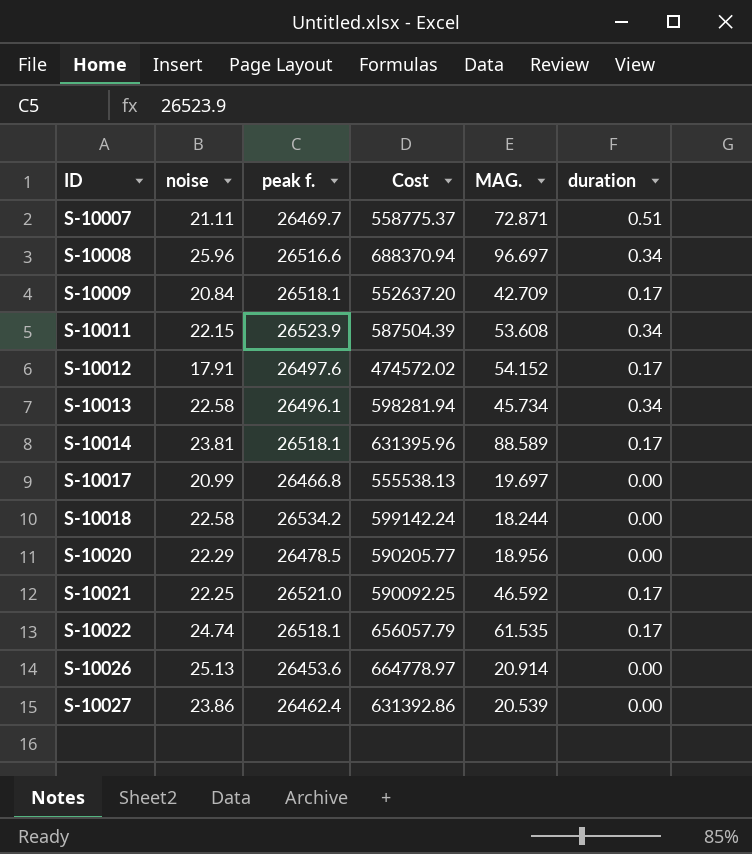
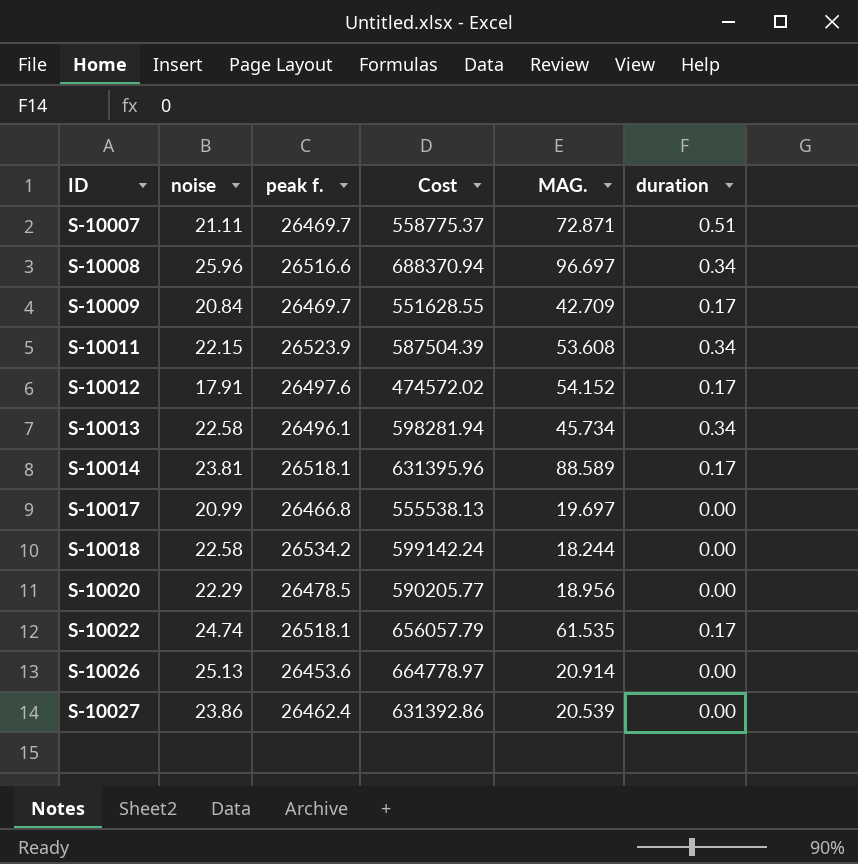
row S-10021: 22.25 | 26521.0 | 590092.25 | 46.592 | 0.17 -> none
S-10009 | peak f.: 26518.1 -> 26469.7
S-10009 | Cost: 552637.20 -> 551628.55

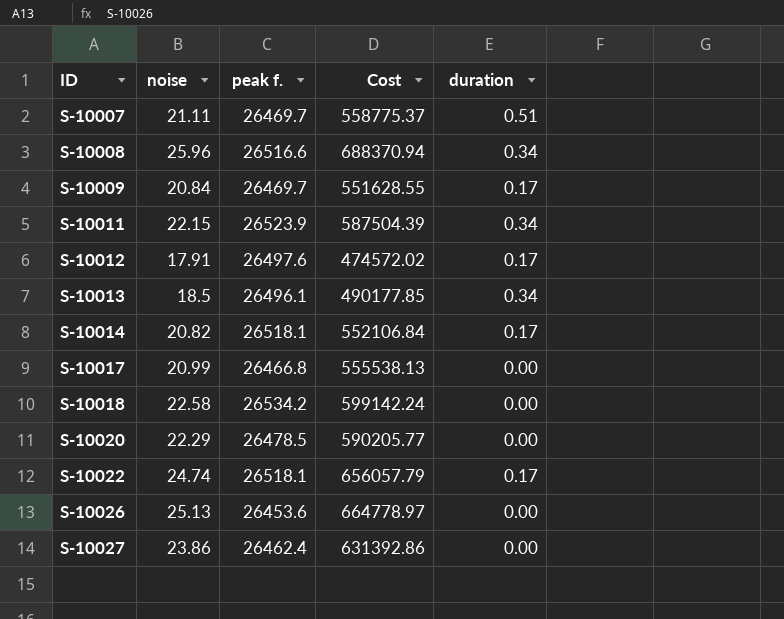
column MAG. | position: 5 -> none
S-10013 | noise: 22.58 -> 18.5
S-10013 | Cost: 598281.94 -> 490177.85
S-10014 | noise: 23.81 -> 20.82
S-10014 | Cost: 631395.96 -> 552106.84

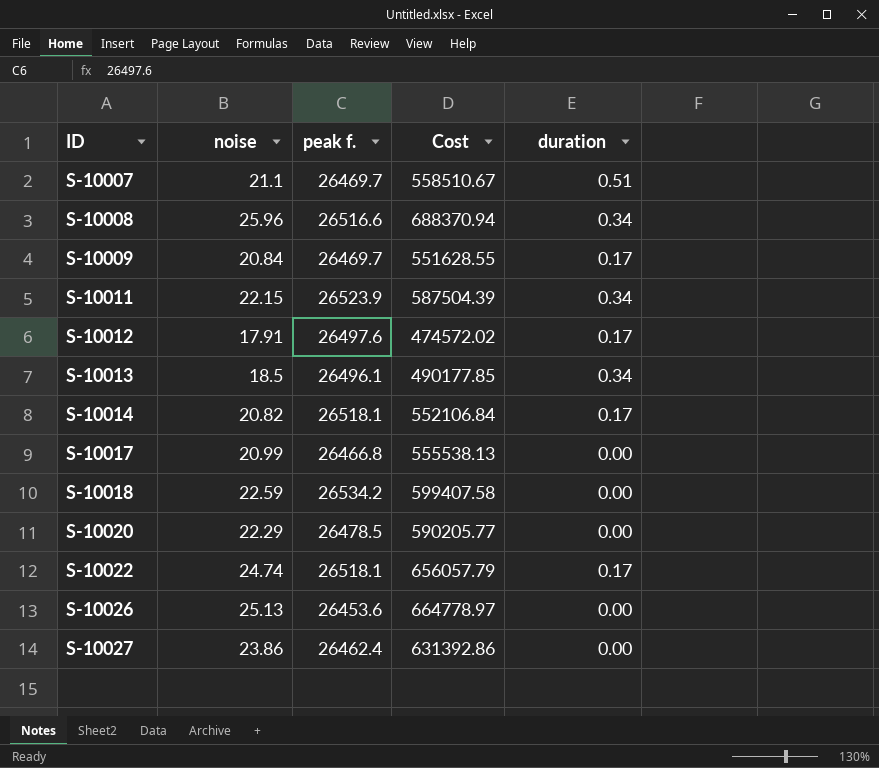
S-10007 | noise: 21.11 -> 21.1
S-10007 | Cost: 558775.37 -> 558510.67
S-10018 | noise: 22.58 -> 22.59
S-10018 | Cost: 599142.24 -> 599407.58

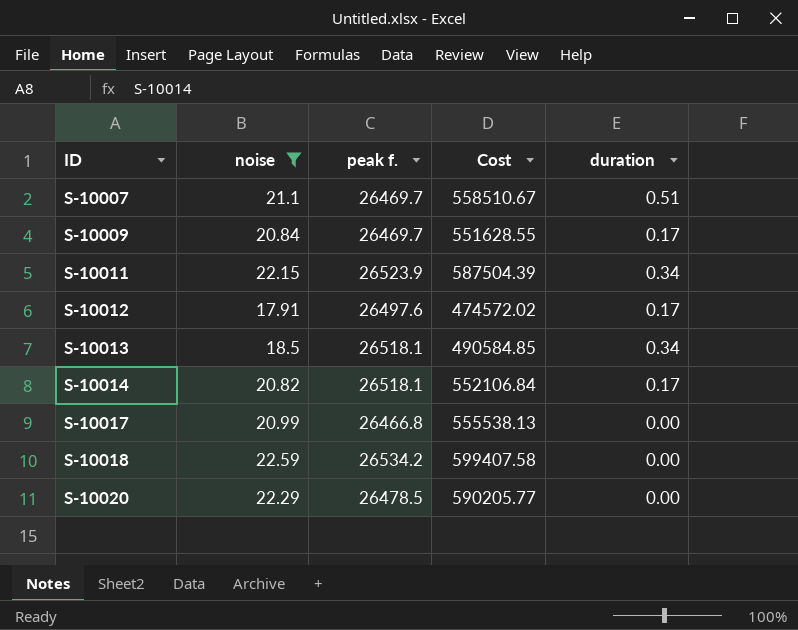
filter: none -> noise <= 22.59
S-10013 | peak f.: 26496.1 -> 26518.1
S-10013 | Cost: 490177.85 -> 490584.85

